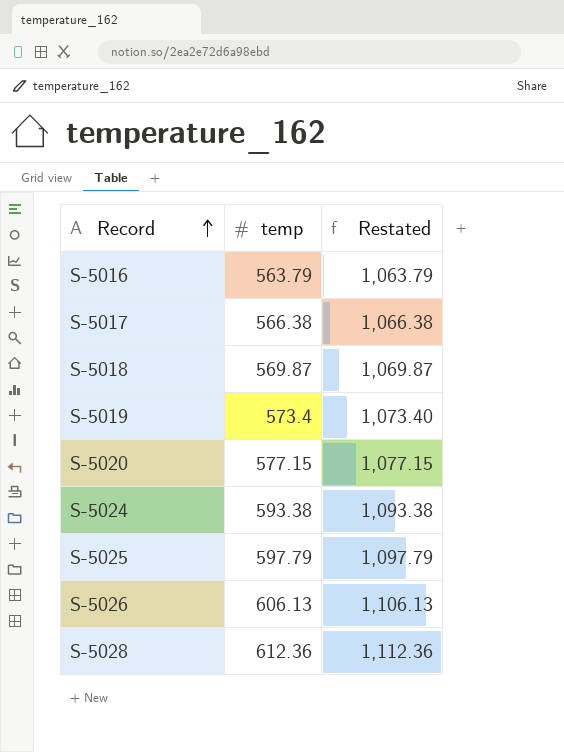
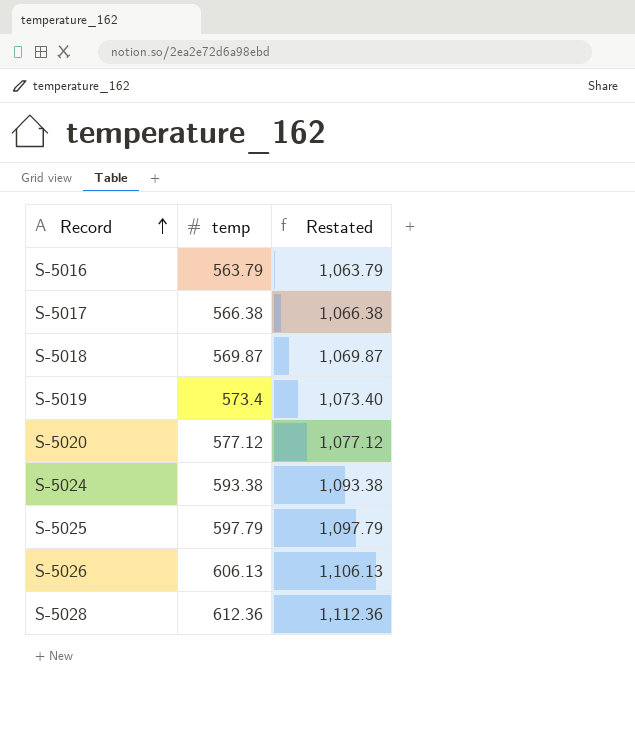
S-5020 | temp: 577.15 -> 577.12
S-5020 | Restated: 1,077.15 -> 1,077.12

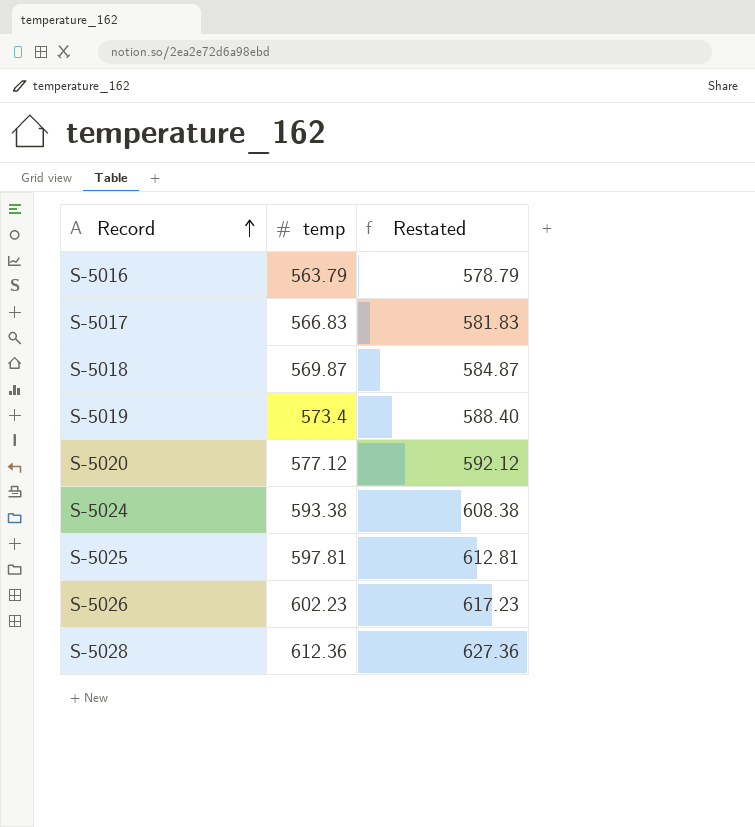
column Restated | formula: [temp] + 500 -> [temp] + 15
S-5017 | temp: 566.38 -> 566.83
S-5025 | temp: 597.79 -> 597.81
S-5026 | temp: 606.13 -> 602.23

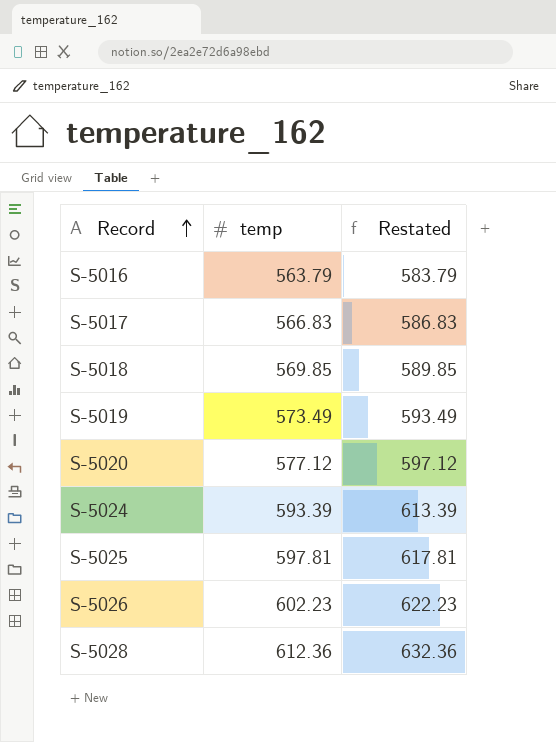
column Restated | formula: [temp] + 15 -> [temp] + 20
S-5018 | temp: 569.87 -> 569.85
S-5019 | temp: 573.4 -> 573.49
S-5024 | temp: 593.38 -> 593.39

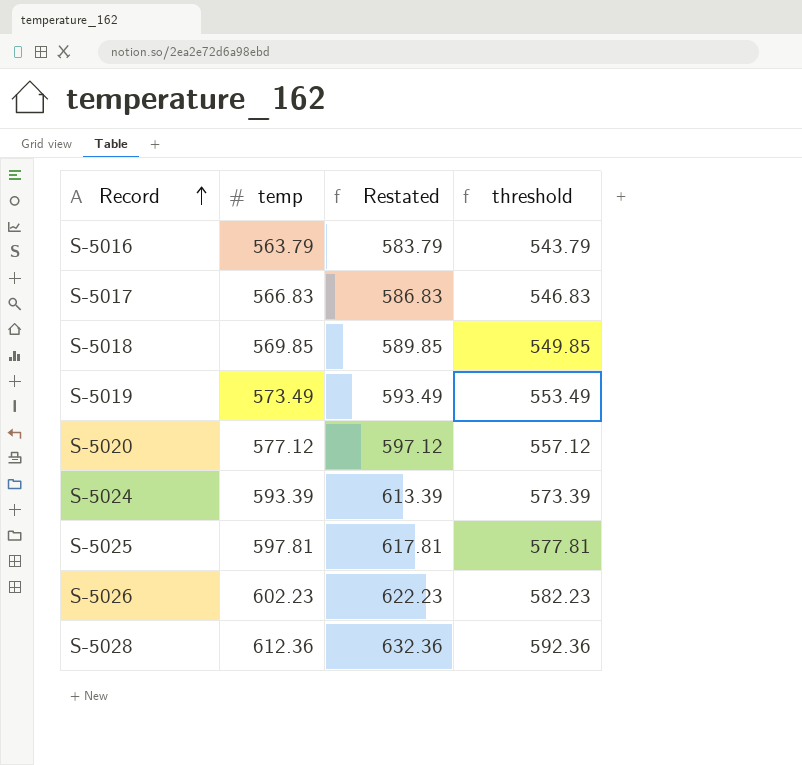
column threshold | formula: none -> [temp] - 20

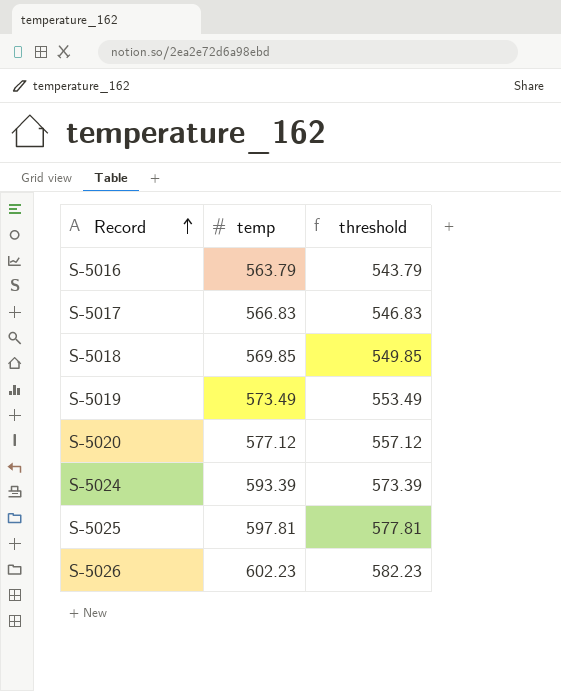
column Restated | formula: [temp] + 20 -> none
row S-5028: 612.36 | 632.36 | 592.36 -> none

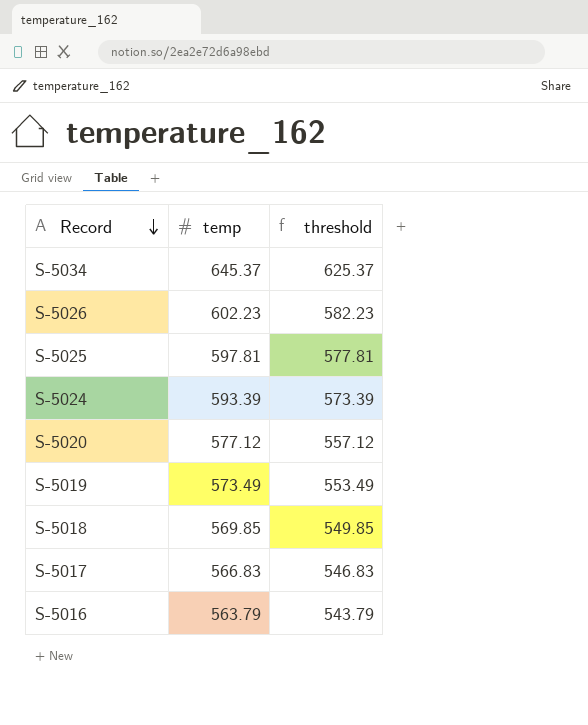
row order: Record ascending -> Record descending
row S-5034: none -> 645.37 | 625.37

